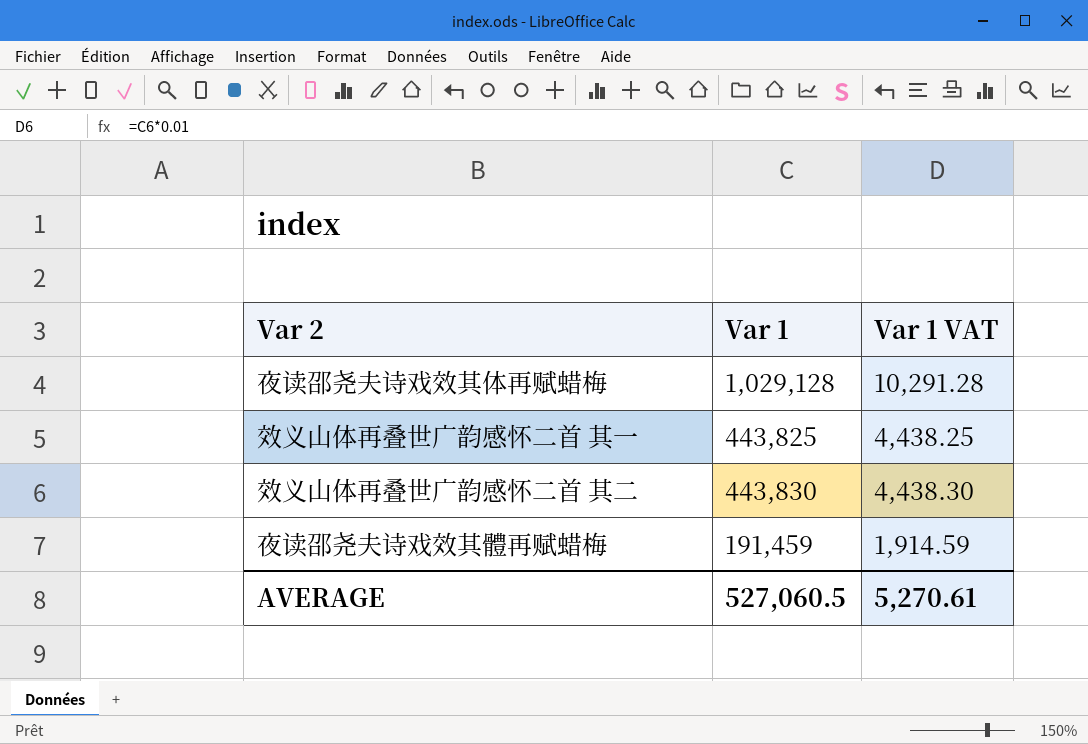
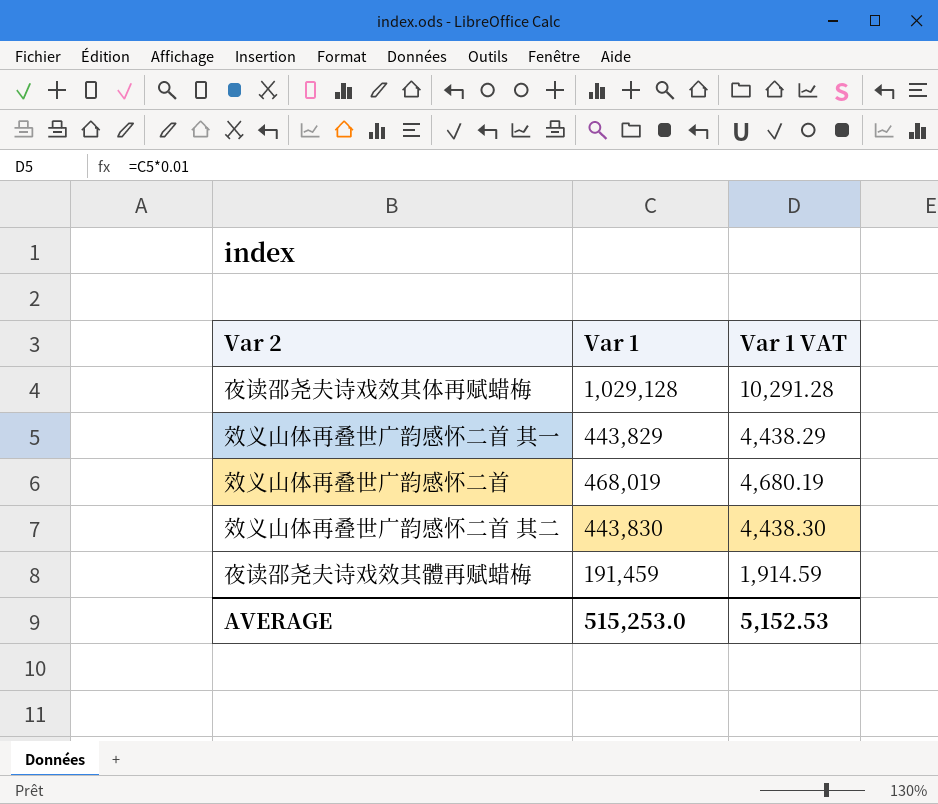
效义山体再叠世广韵感怀二首 其一 | Var 1: 443,825 -> 443,829
效义山体再叠世广韵感怀二首 其一 | Var 1 VAT: 4,438.25 -> 4,438.29
row 效义山体再叠世广韵感怀二首: none -> 468,019 | 4,680.19
AVERAGE | Var 1: 527,060.5 -> 515,253.0
AVERAGE | Var 1 VAT: 5,270.61 -> 5,152.53

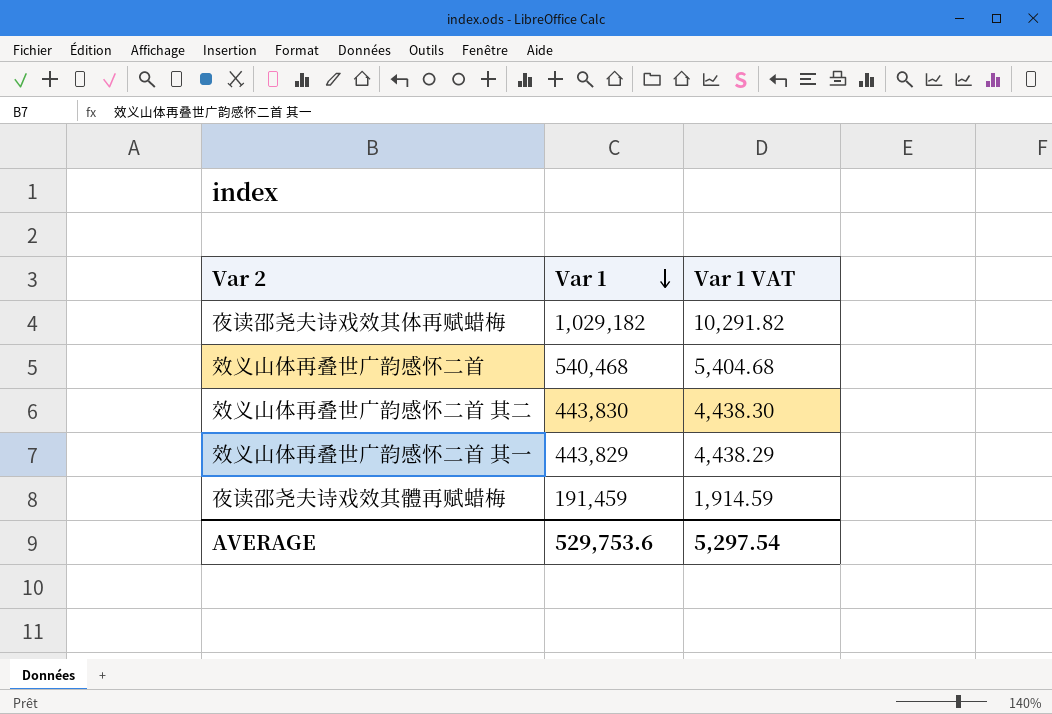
row order: none -> Var 1 descending
夜读邵尧夫诗戏效其体再赋蜡梅 | Var 1: 1,029,128 -> 1,029,182
夜读邵尧夫诗戏效其体再赋蜡梅 | Var 1 VAT: 10,291.28 -> 10,291.82
效义山体再叠世广韵感怀二首 | Var 1: 468,019 -> 540,468
效义山体再叠世广韵感怀二首 | Var 1 VAT: 4,680.19 -> 5,404.68
AVERAGE | Var 1: 515,253.0 -> 529,753.6
AVERAGE | Var 1 VAT: 5,152.53 -> 5,297.54

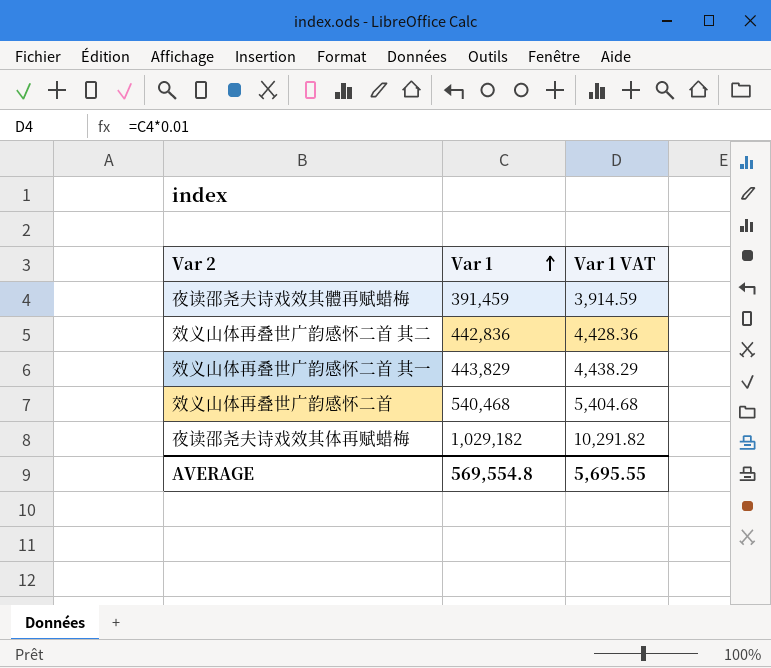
row order: Var 1 descending -> Var 1 ascending
夜读邵尧夫诗戏效其體再赋蜡梅 | Var 1: 191,459 -> 391,459
夜读邵尧夫诗戏效其體再赋蜡梅 | Var 1 VAT: 1,914.59 -> 3,914.59
效义山体再叠世广韵感怀二首 其二 | Var 1: 443,830 -> 442,836
效义山体再叠世广韵感怀二首 其二 | Var 1 VAT: 4,438.30 -> 4,428.36
AVERAGE | Var 1: 529,753.6 -> 569,554.8
AVERAGE | Var 1 VAT: 5,297.54 -> 5,695.55

